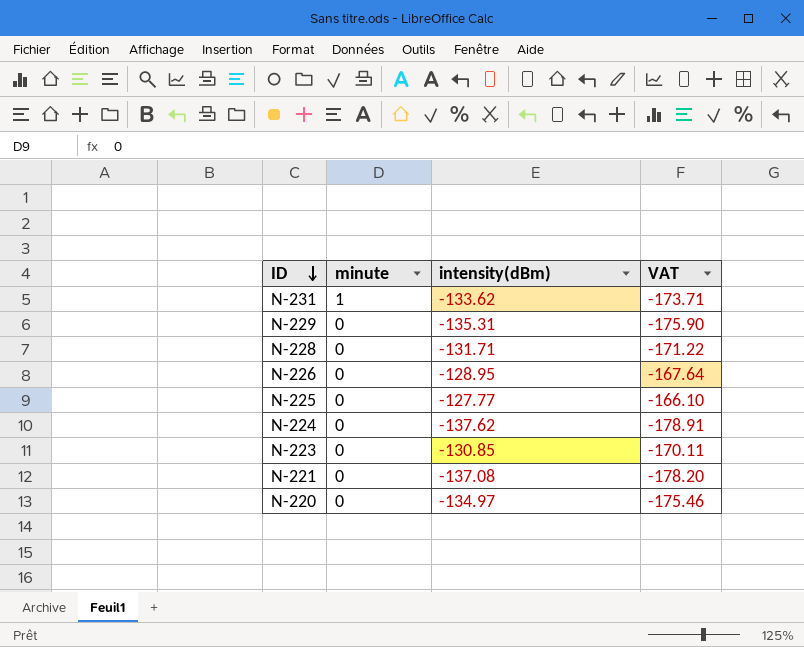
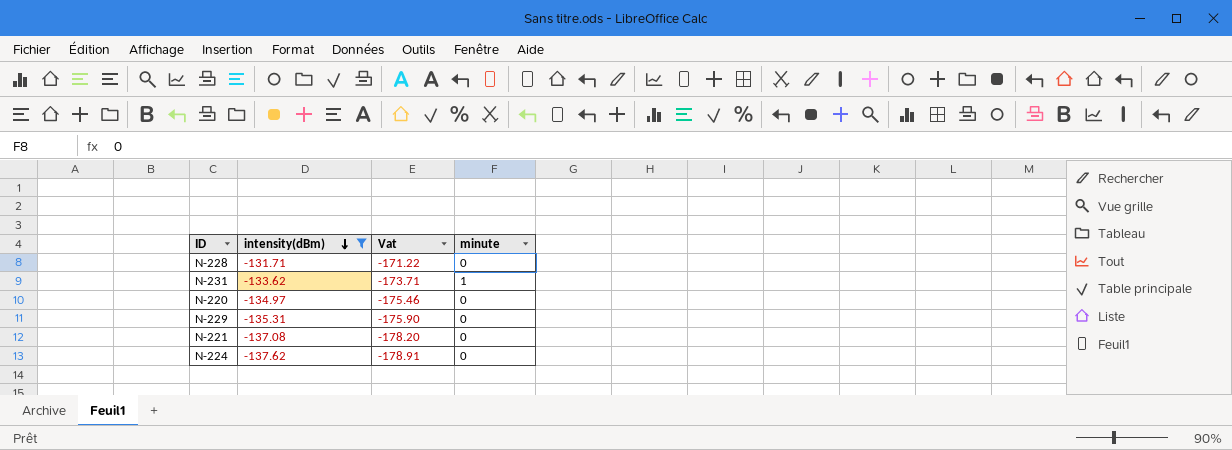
filter: none -> intensity(dBm) <= -131.71
row order: ID descending -> intensity(dBm) descending
column name: VAT -> Vat
column minute | position: 2 -> 4

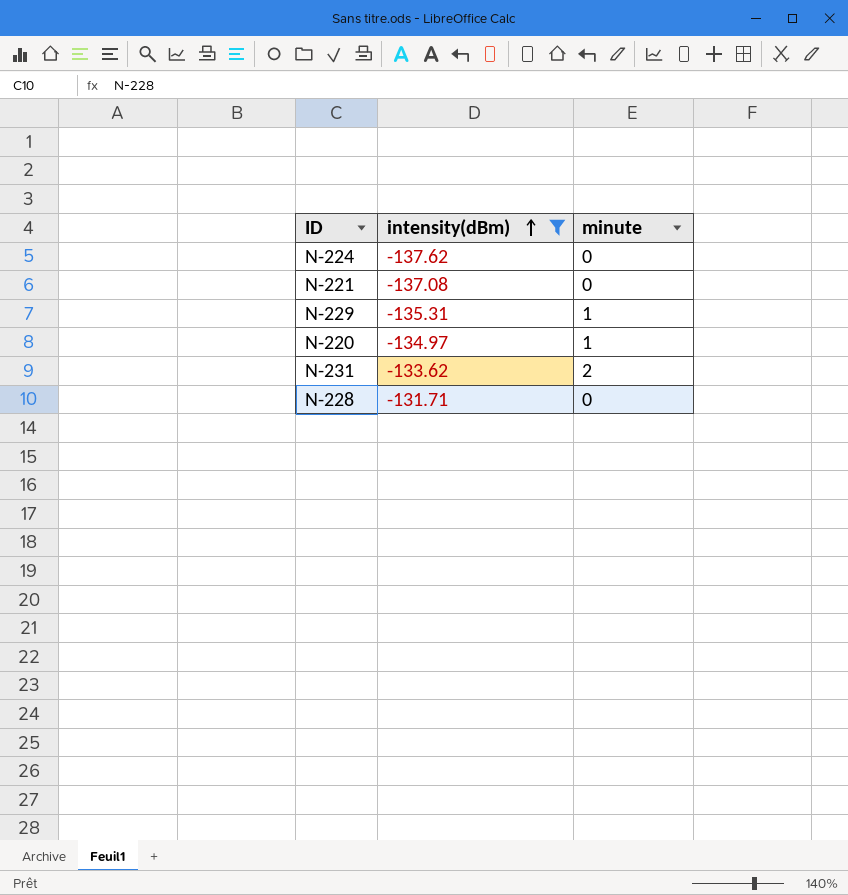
row order: intensity(dBm) descending -> intensity(dBm) ascending
column Vat | formula: [intensity(dBm)] * 1.3 -> none
N-229 | minute: 0 -> 1
N-220 | minute: 0 -> 1
N-231 | minute: 1 -> 2

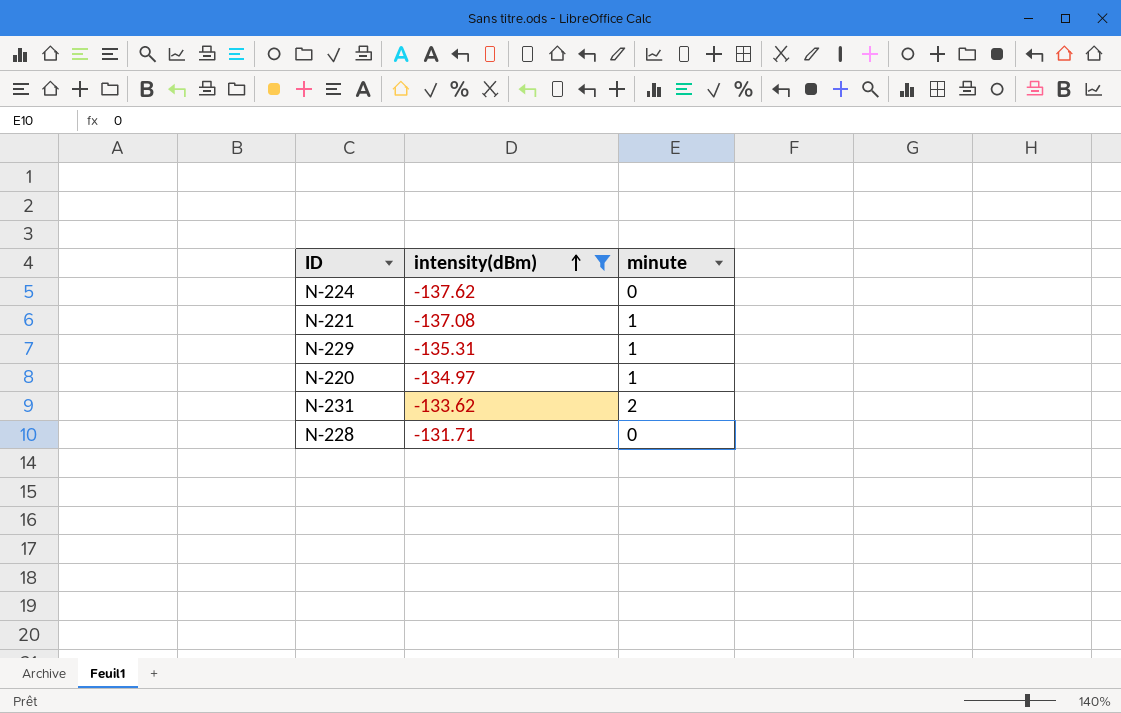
N-221 | minute: 0 -> 1

